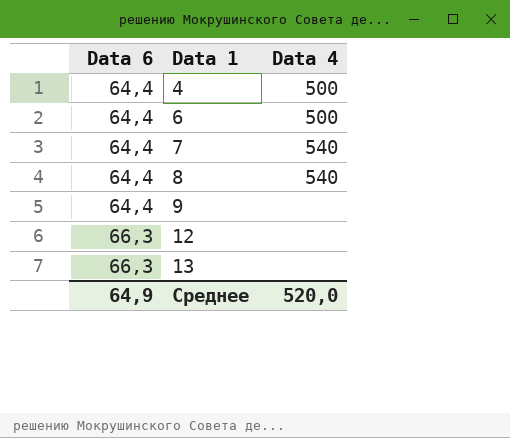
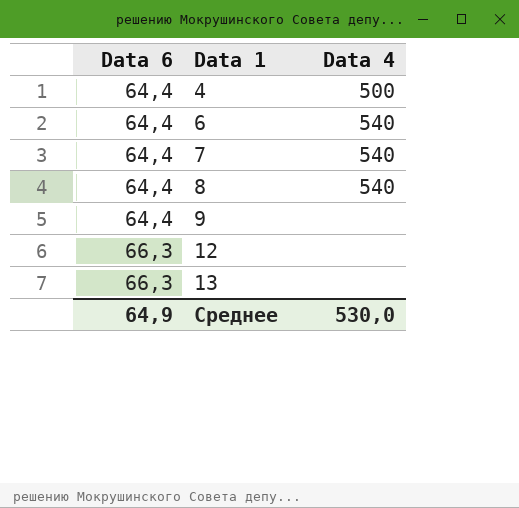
6 | Data 4: 500 -> 540
Среднее | Data 4: 520,0 -> 530,0

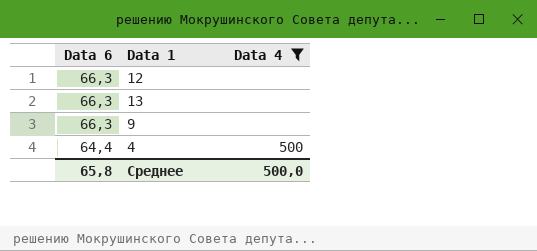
filter: none -> Data 4 != 540
row order: Data 6 ascending -> Data 6 descending
9 | Data 6: 64,4 -> 66,3
Среднее | Data 6: 64,9 -> 65,8
Среднее | Data 4: 530,0 -> 500,0

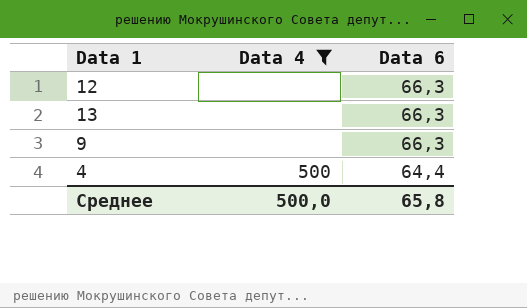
column Data 6 | position: 1 -> 3

